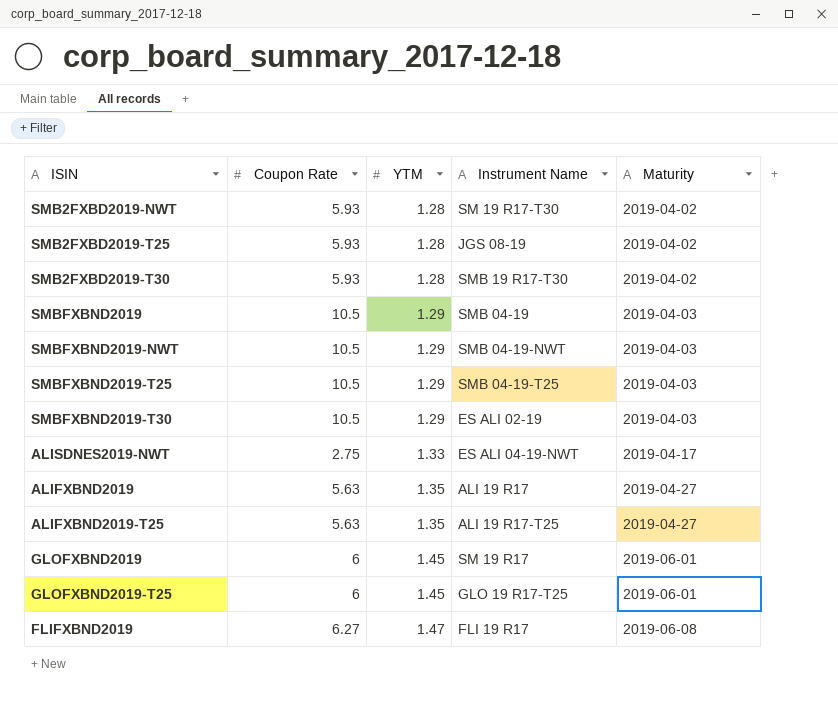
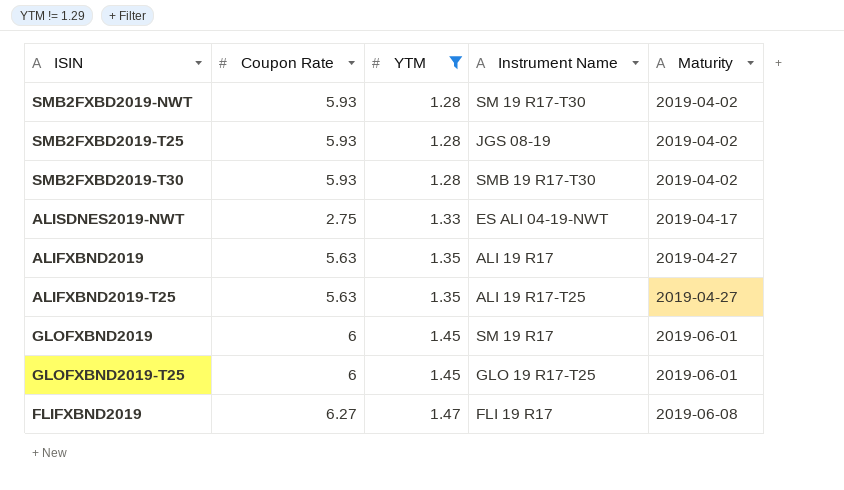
filter: none -> YTM != 1.29

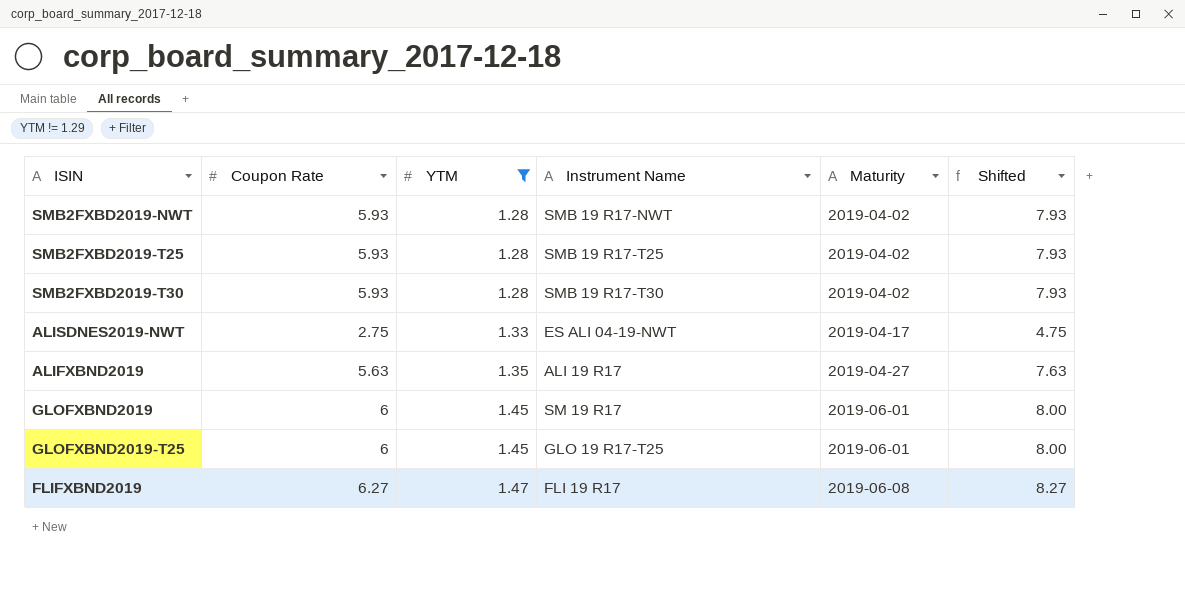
column Shifted | formula: none -> [Coupon Rate] + 2
row ALIFXBND2019-T25: 5.63 | 1.35 | ALI 19 R17-T25 | 2019-04-27 -> none
SMB2FXBD2019-NWT | Instrument Name: SM 19 R17-T30 -> SMB 19 R17-NWT
SMB2FXBD2019-T25 | Instrument Name: JGS 08-19 -> SMB 19 R17-T25

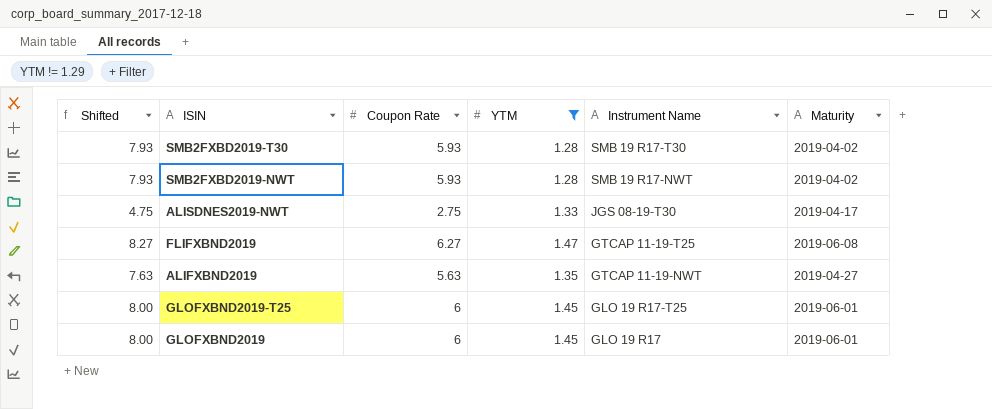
row order: YTM ascending -> Instrument Name descending
column Shifted | position: 6 -> 1
row SMB2FXBD2019-T25: 5.93 | 1.28 | SMB 19 R17-T25 | 2019-04-02 | 7.93 -> none
ALISDNES2019-NWT | Instrument Name: ES ALI 04-19-NWT -> JGS 08-19-T30
FLIFXBND2019 | Instrument Name: FLI 19 R17 -> GTCAP 11-19-T25
ALIFXBND2019 | Instrument Name: ALI 19 R17 -> GTCAP 11-19-NWT
GLOFXBND2019 | Instrument Name: SM 19 R17 -> GLO 19 R17

